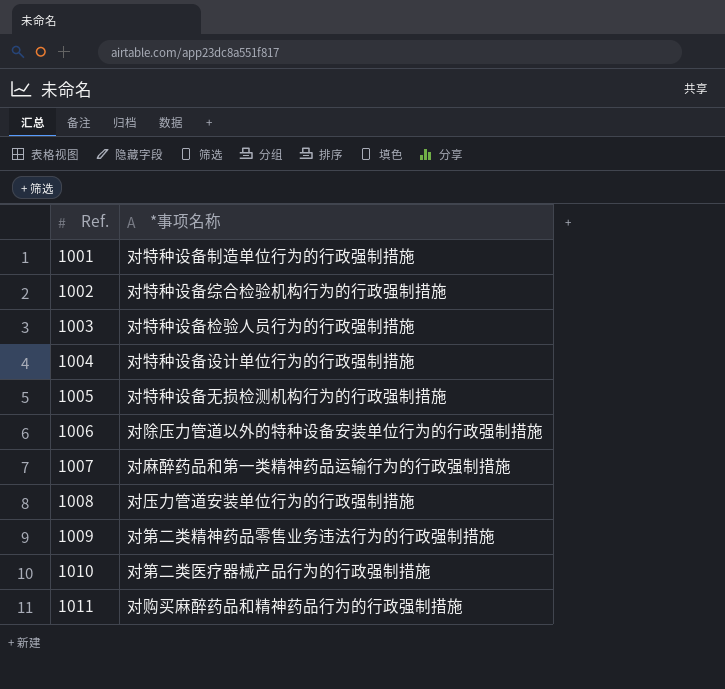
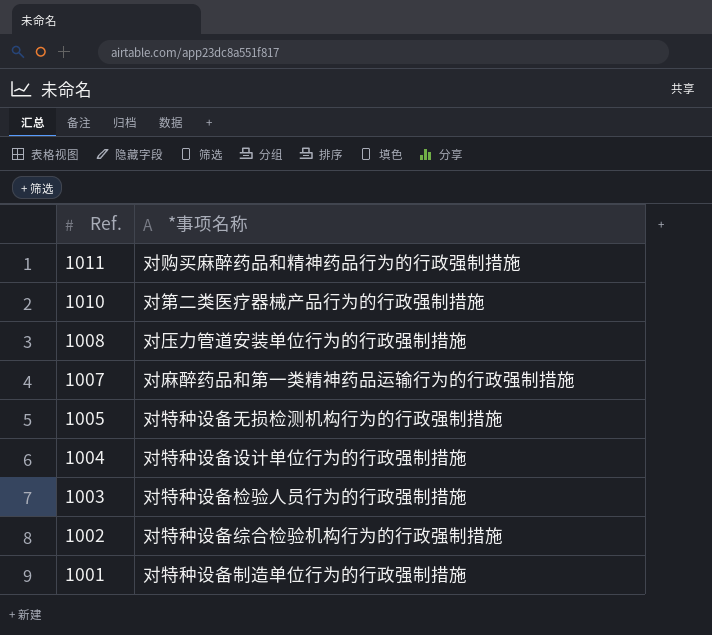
row order: Ref. ascending -> Ref. descending
row 1006: 对除压力管道以外的特种设备安装单位行为的行政强制措施 -> none
row 1009: 对第二类精神药品零售业务违法行为的行政强制措施 -> none

